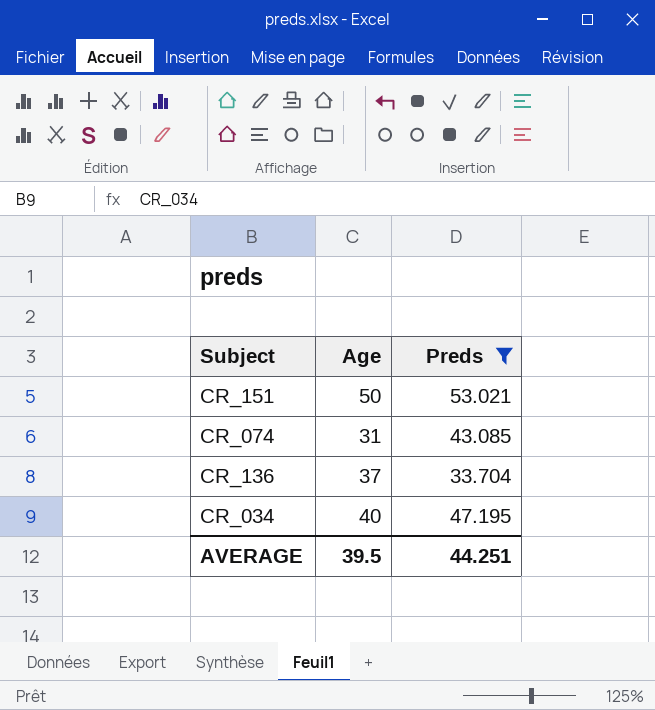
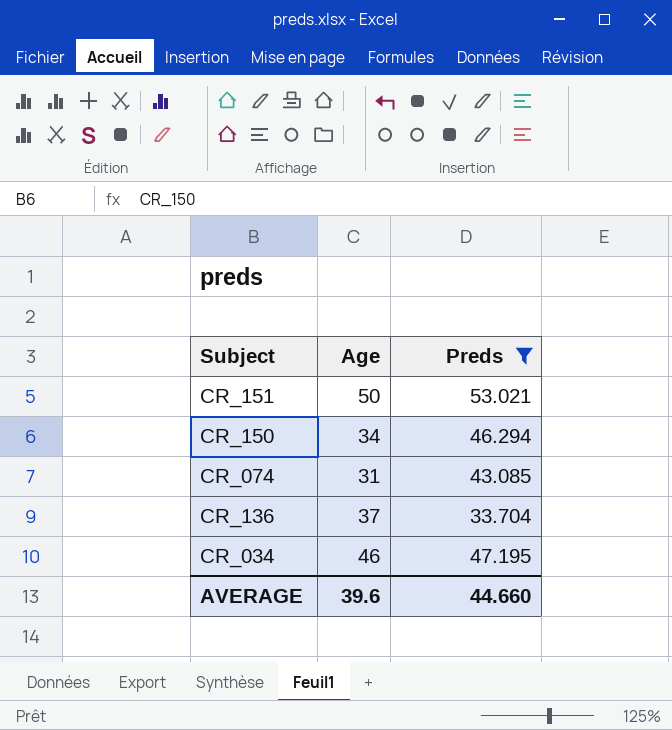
row CR_150: none -> 34 | 46.294
CR_034 | Age: 40 -> 46
AVERAGE | Age: 39.5 -> 39.6
AVERAGE | Preds: 44.251 -> 44.660

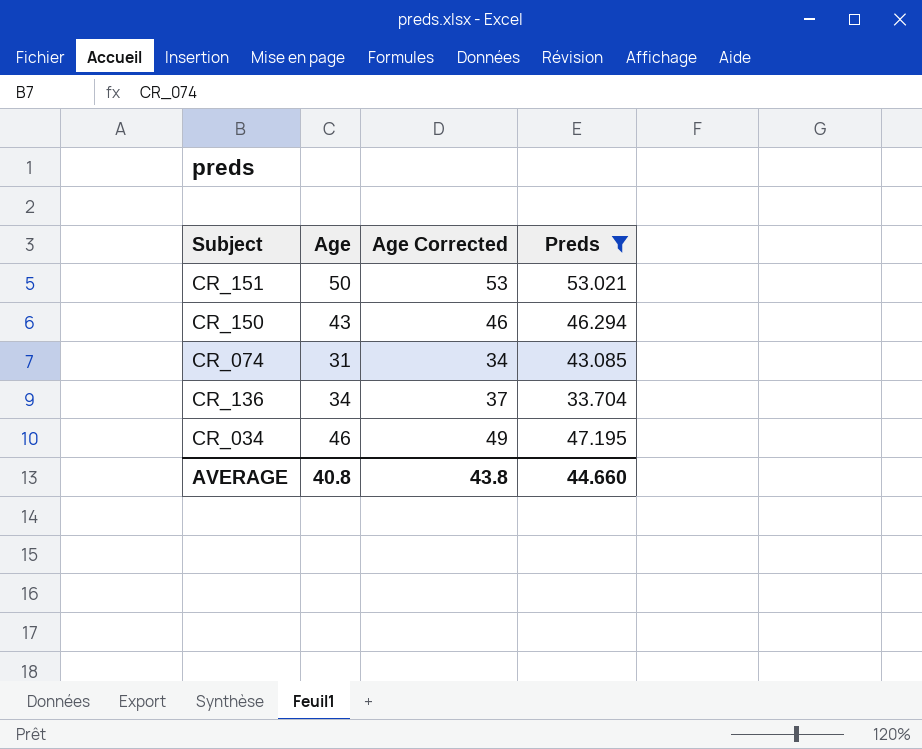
column Age Corrected | formula: none -> [Age] + 3
CR_150 | Age: 34 -> 43
CR_136 | Age: 37 -> 34
AVERAGE | Age: 39.6 -> 40.8

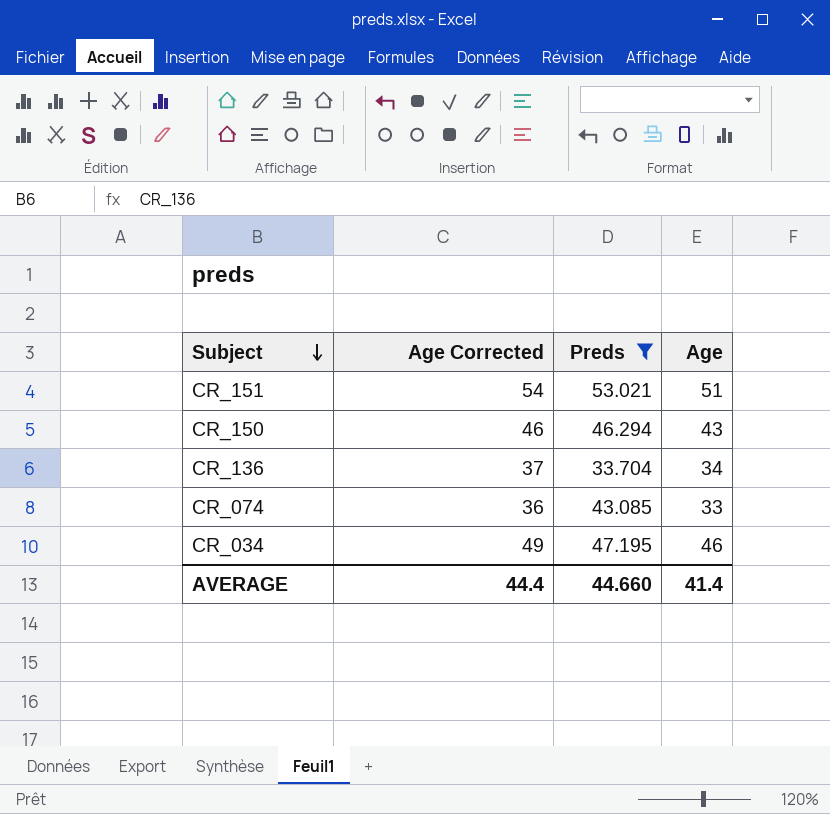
row order: none -> Subject descending
column Age | position: 2 -> 4
CR_151 | Age Corrected: 53 -> 54
CR_151 | Age: 50 -> 51
CR_074 | Age Corrected: 34 -> 36
CR_074 | Age: 31 -> 33
AVERAGE | Age Corrected: 43.8 -> 44.4
AVERAGE | Age: 40.8 -> 41.4

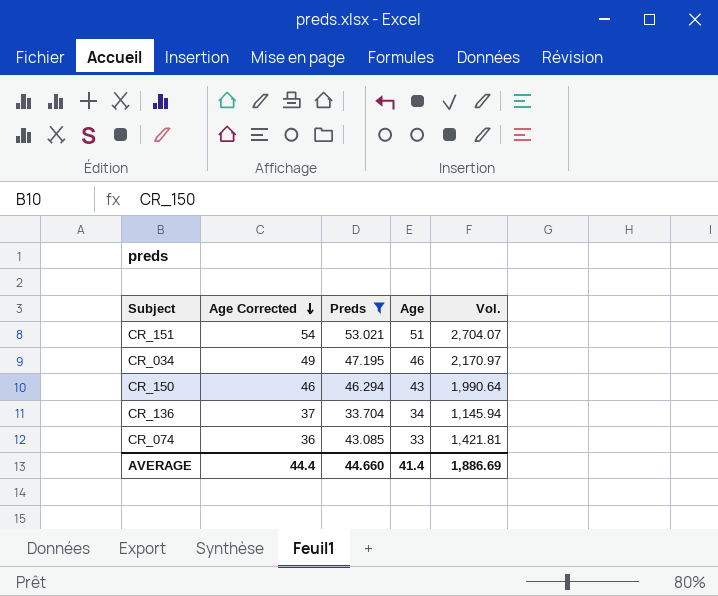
row order: Subject descending -> Age Corrected descending
column Vol. | formula: none -> [Preds] * [Age]

